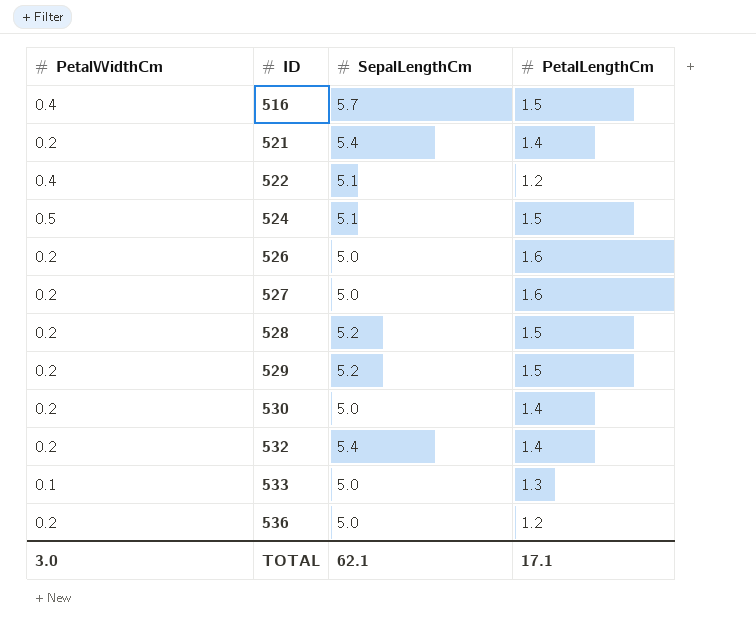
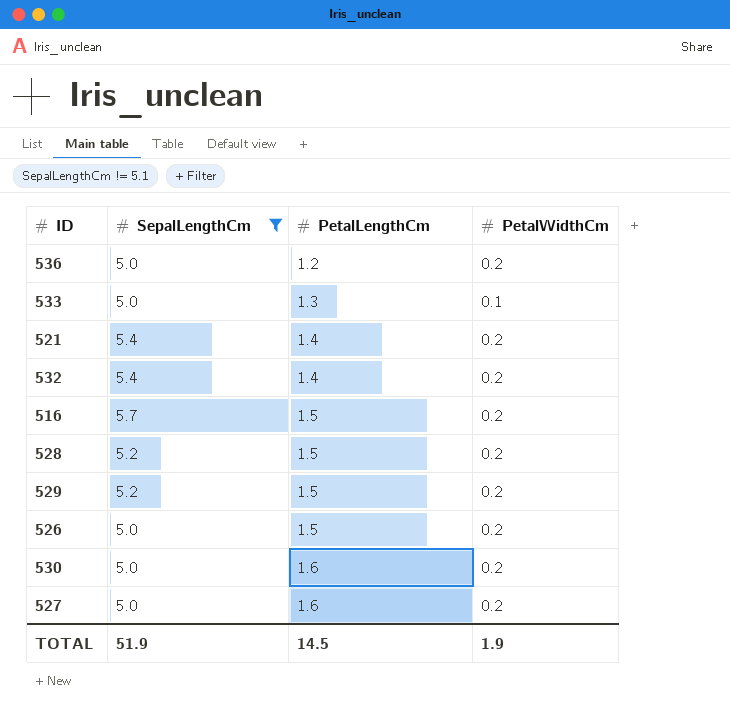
filter: none -> SepalLengthCm != 5.1
row order: ID ascending -> PetalLengthCm ascending
column PetalWidthCm | position: 1 -> 4
516 | PetalWidthCm: 0.4 -> 0.2
526 | PetalLengthCm: 1.6 -> 1.5
530 | PetalLengthCm: 1.4 -> 1.6
TOTAL | SepalLengthCm: 62.1 -> 51.9
TOTAL | PetalLengthCm: 17.1 -> 14.5
TOTAL | PetalWidthCm: 3.0 -> 1.9

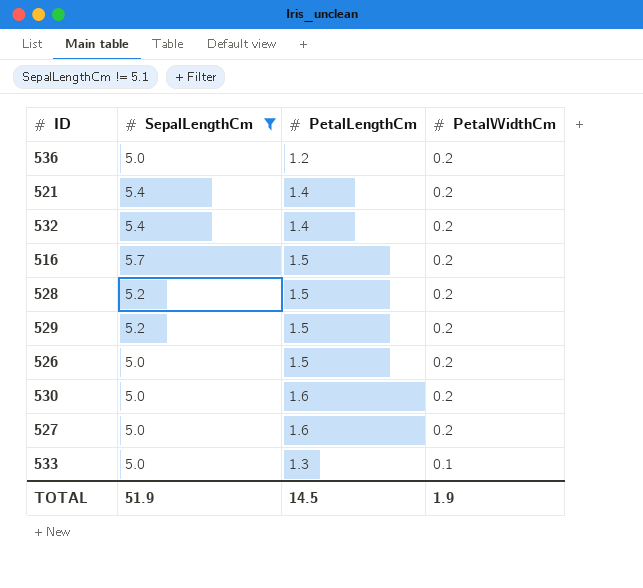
row order: PetalLengthCm ascending -> PetalWidthCm descending

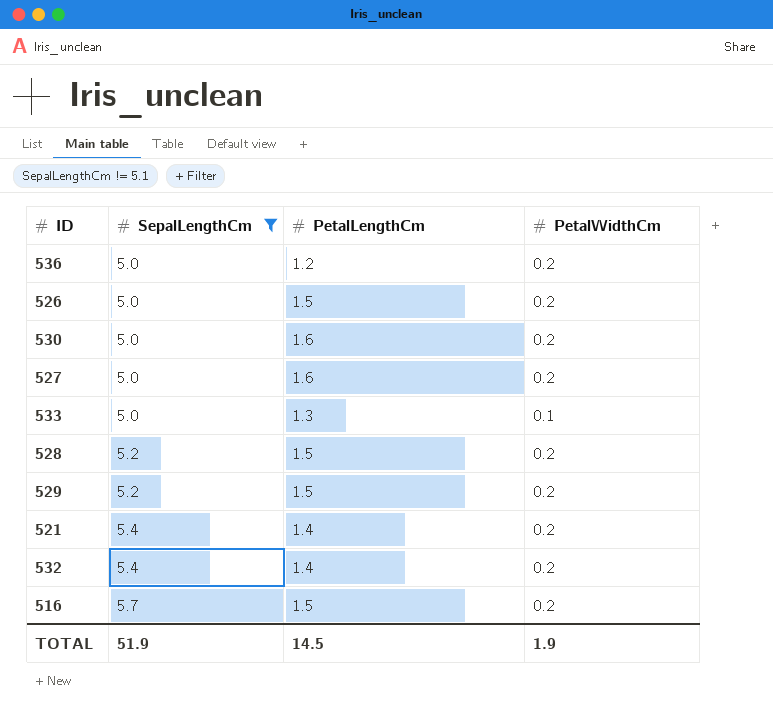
row order: PetalWidthCm descending -> SepalLengthCm ascending

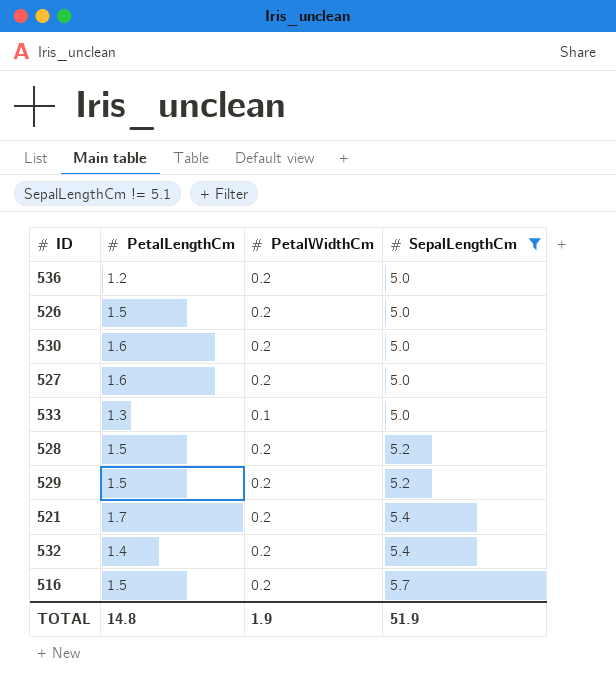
column SepalLengthCm | position: 2 -> 4
521 | PetalLengthCm: 1.4 -> 1.7
TOTAL | PetalLengthCm: 14.5 -> 14.8

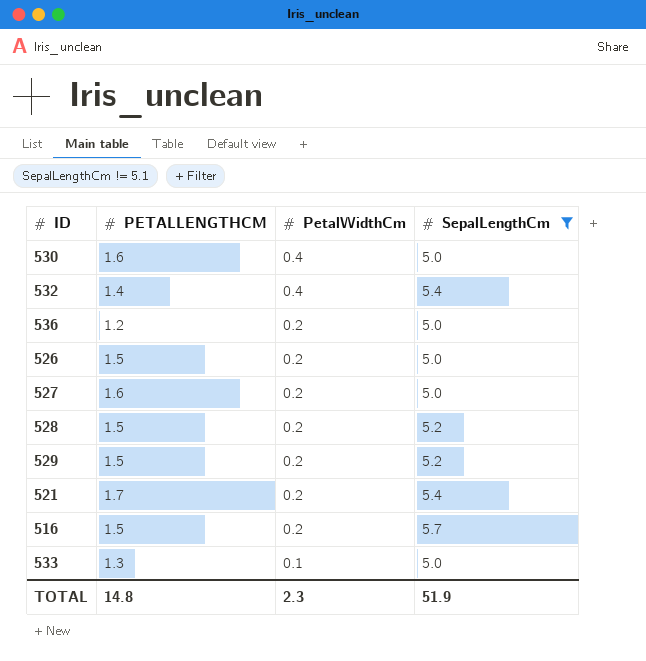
row order: SepalLengthCm ascending -> PetalWidthCm descending
column name: PetalLengthCm -> PETALLENGTHCM
530 | PetalWidthCm: 0.2 -> 0.4
532 | PetalWidthCm: 0.2 -> 0.4
TOTAL | PetalWidthCm: 1.9 -> 2.3

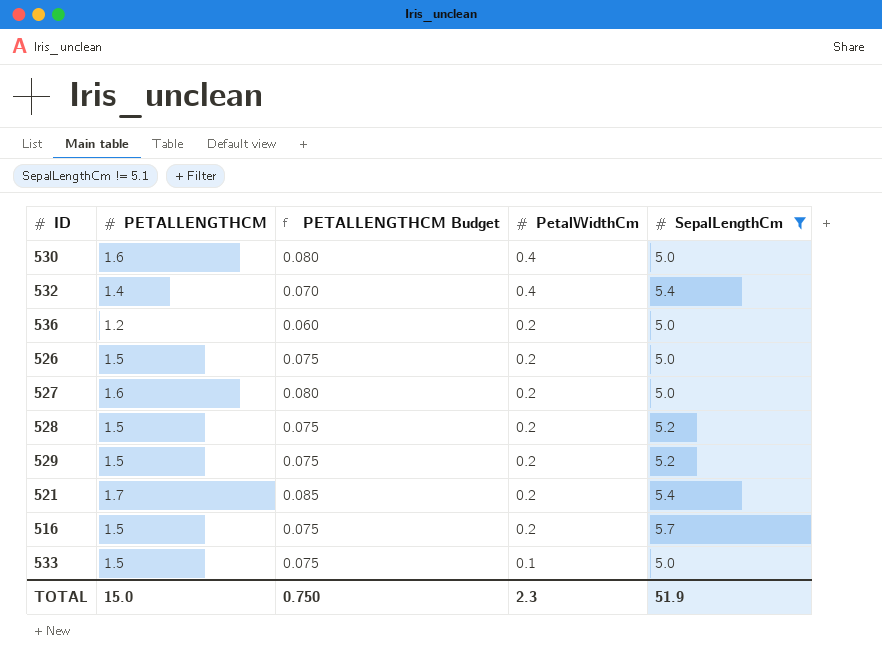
column PETALLENGTHCM Budget | formula: none -> [PETALLENGTHCM] * 0.05
533 | PETALLENGTHCM: 1.3 -> 1.5
TOTAL | PETALLENGTHCM: 14.8 -> 15.0

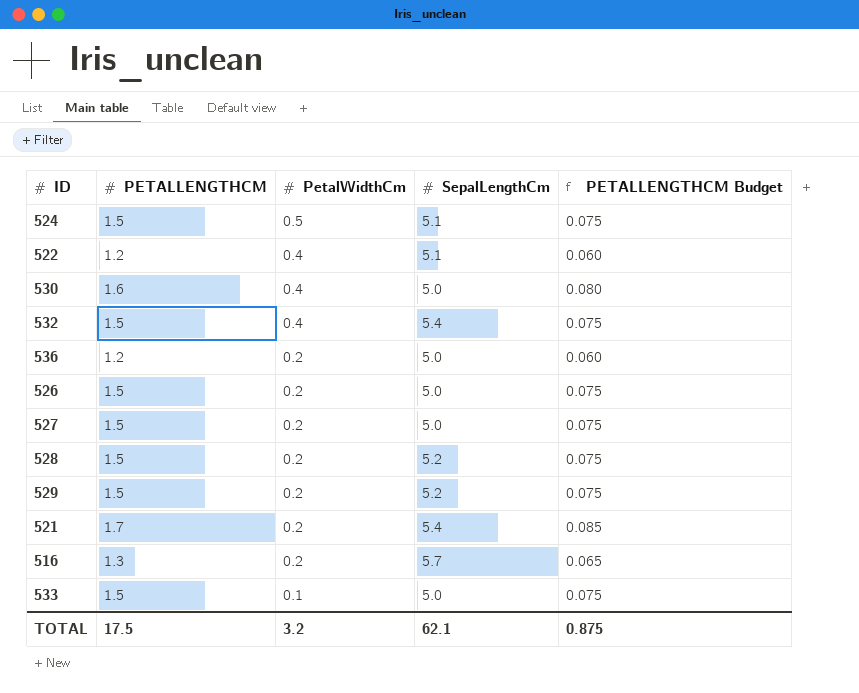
filter: SepalLengthCm != 5.1 -> none
column PETALLENGTHCM Budget | position: 3 -> 5
532 | PETALLENGTHCM: 1.4 -> 1.5
532 | PETALLENGTHCM Budget: 0.070 -> 0.075
527 | PETALLENGTHCM: 1.6 -> 1.5
527 | PETALLENGTHCM Budget: 0.080 -> 0.075
516 | PETALLENGTHCM: 1.5 -> 1.3
516 | PETALLENGTHCM Budget: 0.075 -> 0.065
TOTAL | PETALLENGTHCM: 15.0 -> 17.5
TOTAL | PetalWidthCm: 2.3 -> 3.2
TOTAL | SepalLengthCm: 51.9 -> 62.1
TOTAL | PETALLENGTHCM Budget: 0.750 -> 0.875

